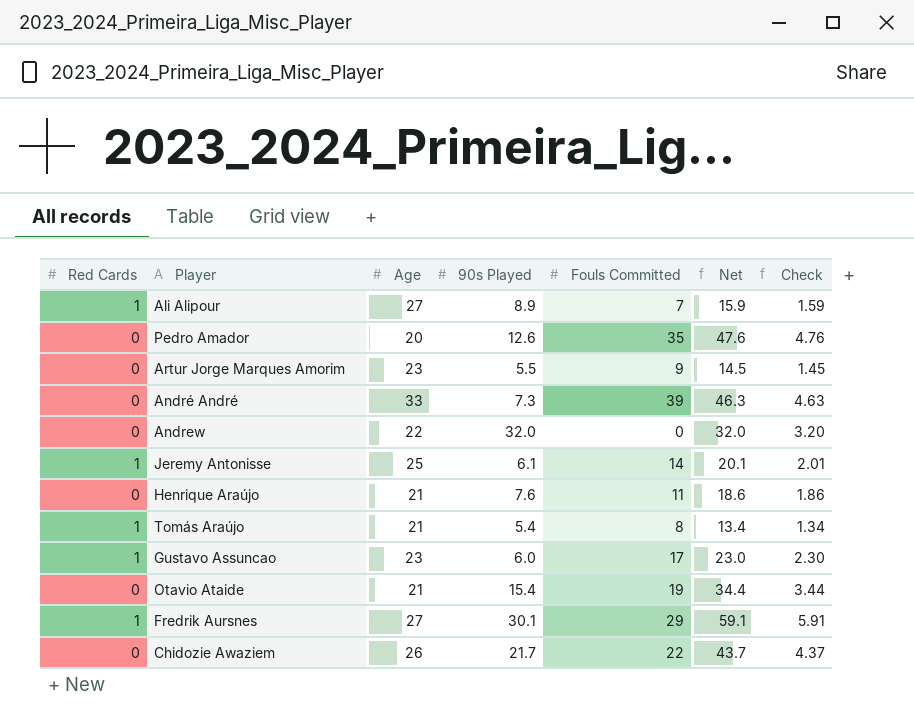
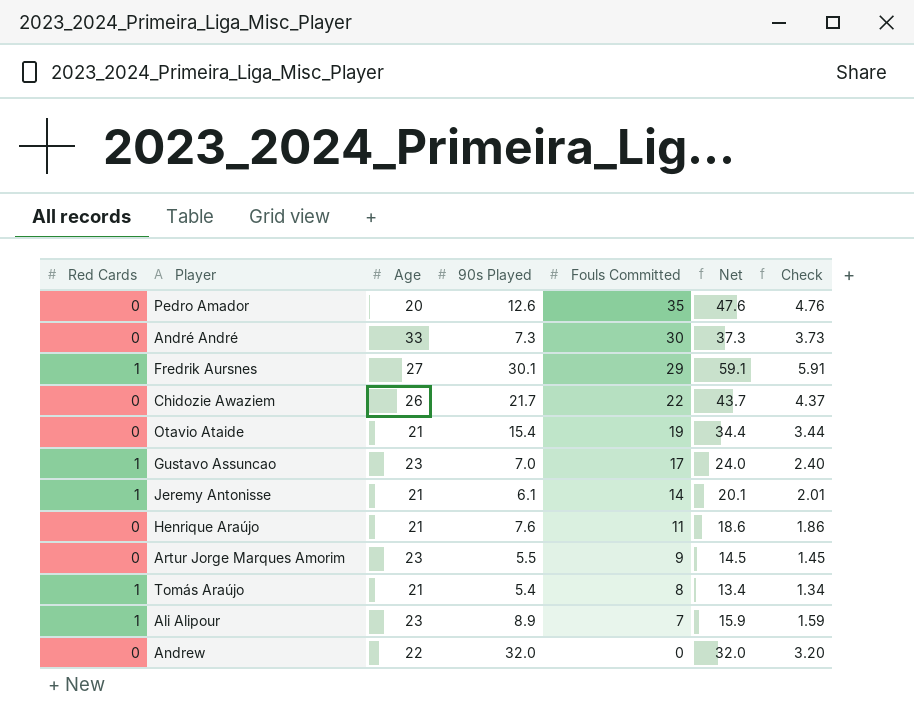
row order: none -> Fouls Committed descending
André André | Fouls Committed: 39 -> 30
André André | Net: 46.3 -> 37.3
André André | Check: 4.63 -> 3.73
Gustavo Assuncao | 90s Played: 6.0 -> 7.0
Gustavo Assuncao | Net: 23.0 -> 24.0
Gustavo Assuncao | Check: 2.30 -> 2.40
Jeremy Antonisse | Age: 25 -> 21
Ali Alipour | Age: 27 -> 23

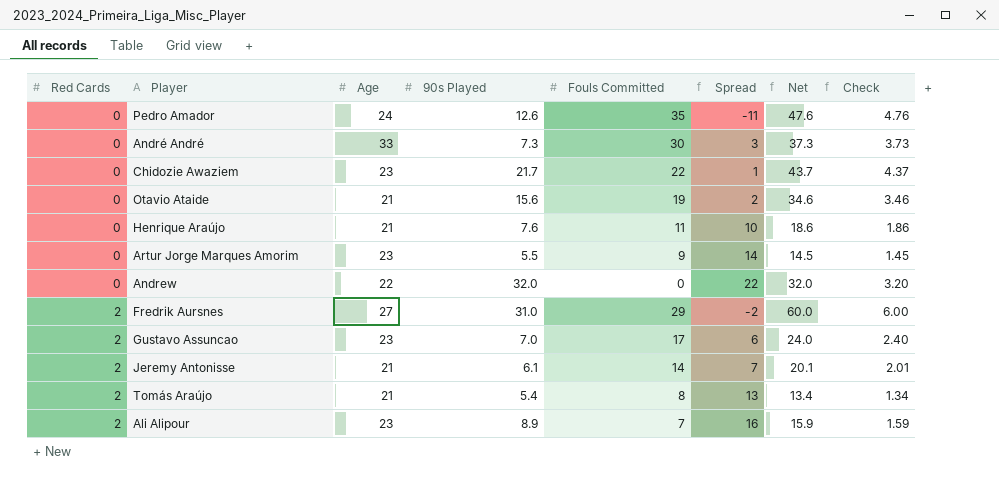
row order: Fouls Committed descending -> Red Cards ascending
column Spread | formula: none -> [Age] - [Fouls Committed]
Pedro Amador | Age: 20 -> 24
Chidozie Awaziem | Age: 26 -> 23
Otavio Ataide | 90s Played: 15.4 -> 15.6
Otavio Ataide | Net: 34.4 -> 34.6
Otavio Ataide | Check: 3.44 -> 3.46
Fredrik Aursnes | Red Cards: 1 -> 2
Fredrik Aursnes | 90s Played: 30.1 -> 31.0
Fredrik Aursnes | Net: 59.1 -> 60.0
Fredrik Aursnes | Check: 5.91 -> 6.00
Gustavo Assuncao | Red Cards: 1 -> 2
Jeremy Antonisse | Red Cards: 1 -> 2
Tomás Araújo | Red Cards: 1 -> 2
Ali Alipour | Red Cards: 1 -> 2

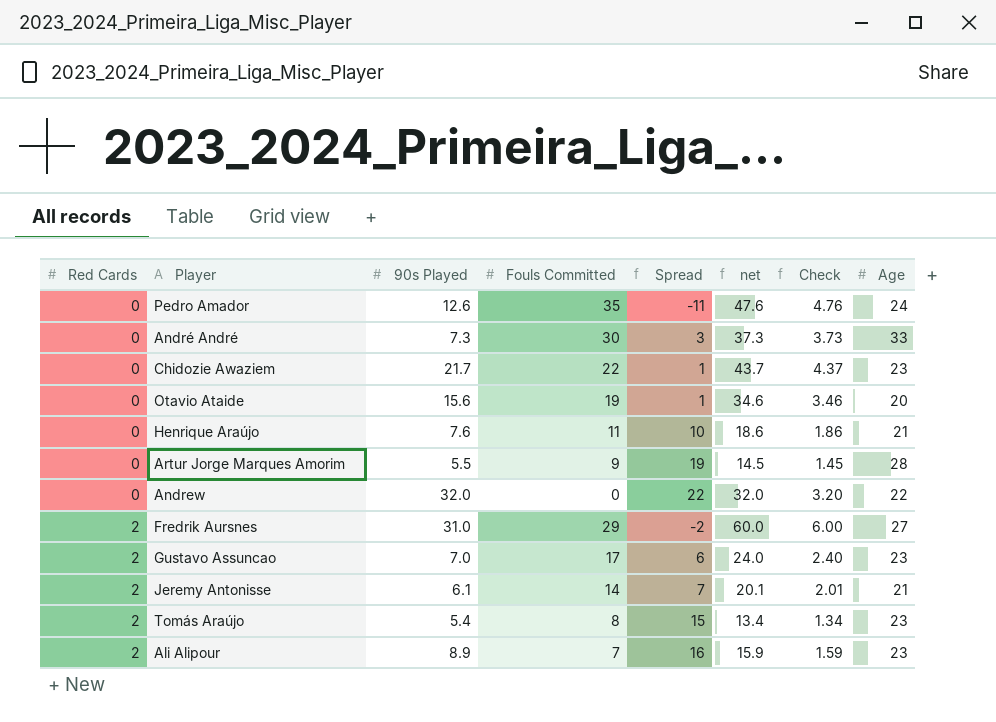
column name: Net -> net
column Age | position: 3 -> 8
Otavio Ataide | Spread: 2 -> 1
Otavio Ataide | Age: 21 -> 20
Artur Jorge Marques Amorim | Spread: 14 -> 19
Artur Jorge Marques Amorim | Age: 23 -> 28
Tomás Araújo | Spread: 13 -> 15
Tomás Araújo | Age: 21 -> 23

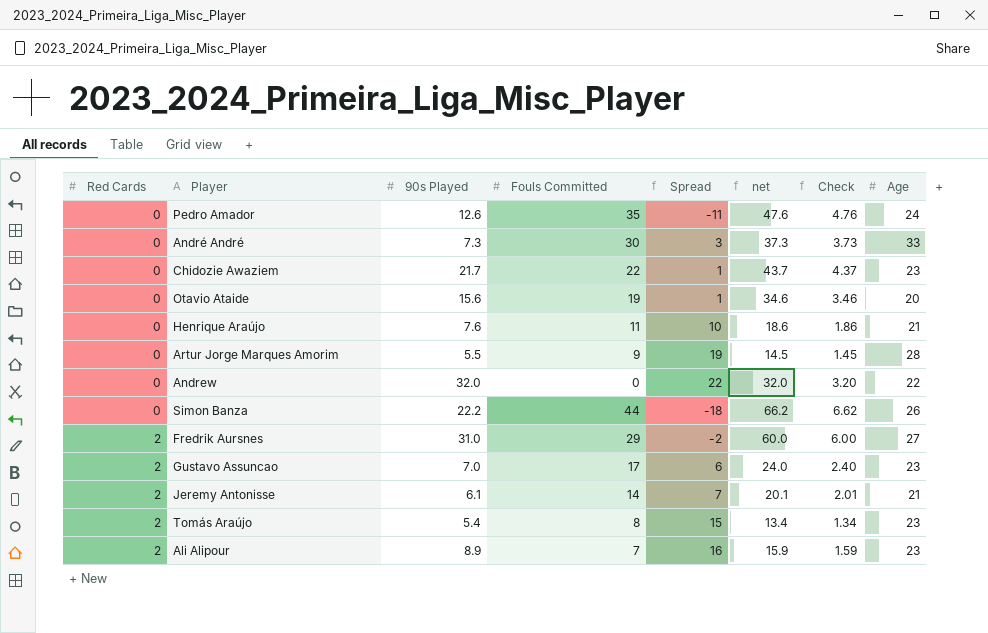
row Simon Banza: none -> 0 | 22.2 | 44 | -18 | 66.2 | 6.62 | 26

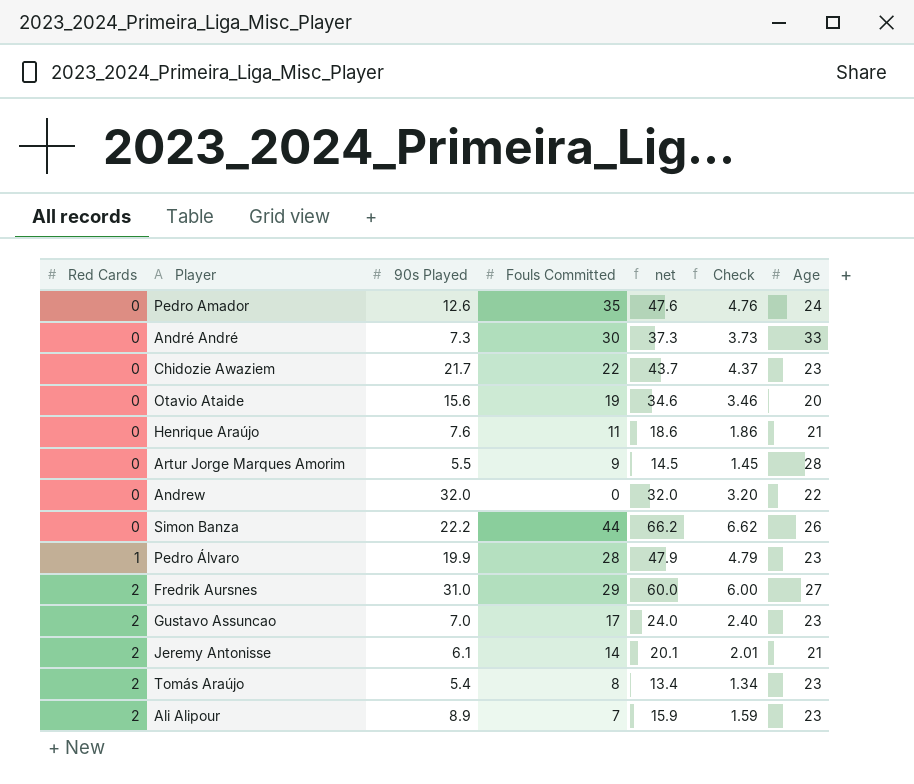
column Spread | formula: [Age] - [Fouls Committed] -> none
row Pedro Álvaro: none -> 1 | 19.9 | 28 | 47.9 | 4.79 | 23

